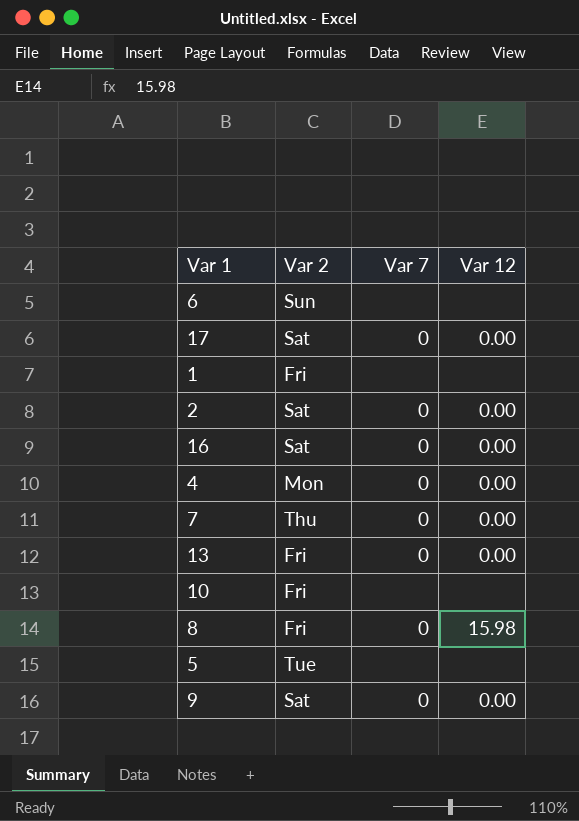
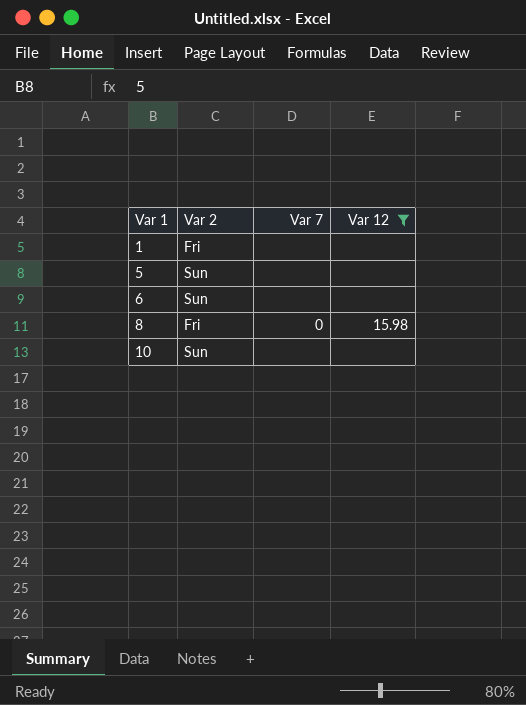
filter: none -> Var 12 != 0.00
row order: none -> Var 1 ascending
5 | Var 2: Tue -> Sun
10 | Var 2: Fri -> Sun

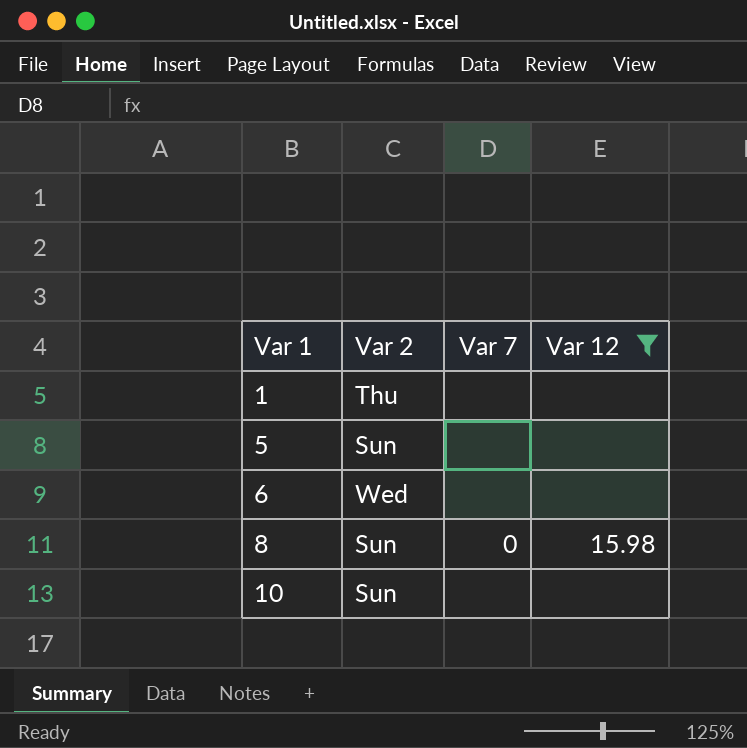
1 | Var 2: Fri -> Thu
6 | Var 2: Sun -> Wed
8 | Var 2: Fri -> Sun

